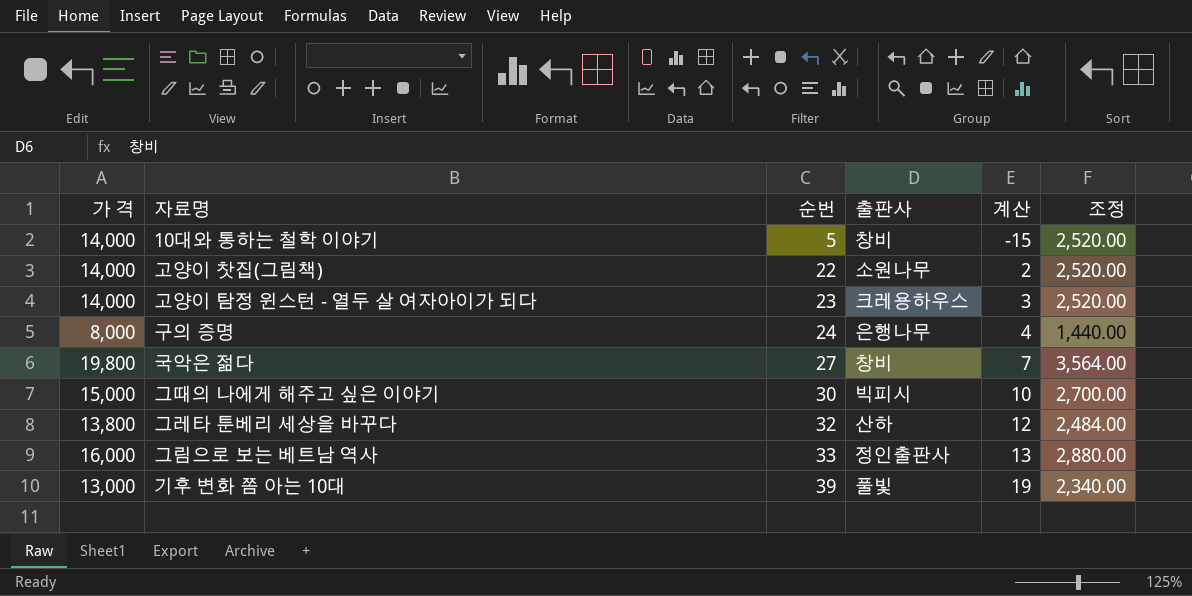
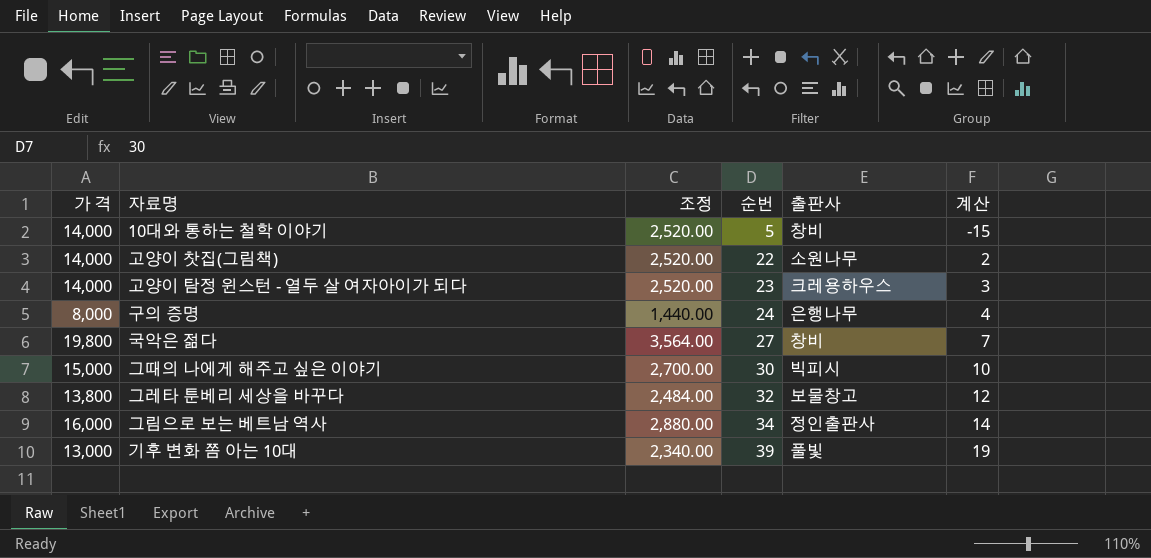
column 조정 | position: 6 -> 3
그레타 툰베리 세상을 바꾸다 | 출판사: 산하 -> 보물창고
그림으로 보는 베트남 역사 | 순번: 33 -> 34
그림으로 보는 베트남 역사 | 계산: 13 -> 14

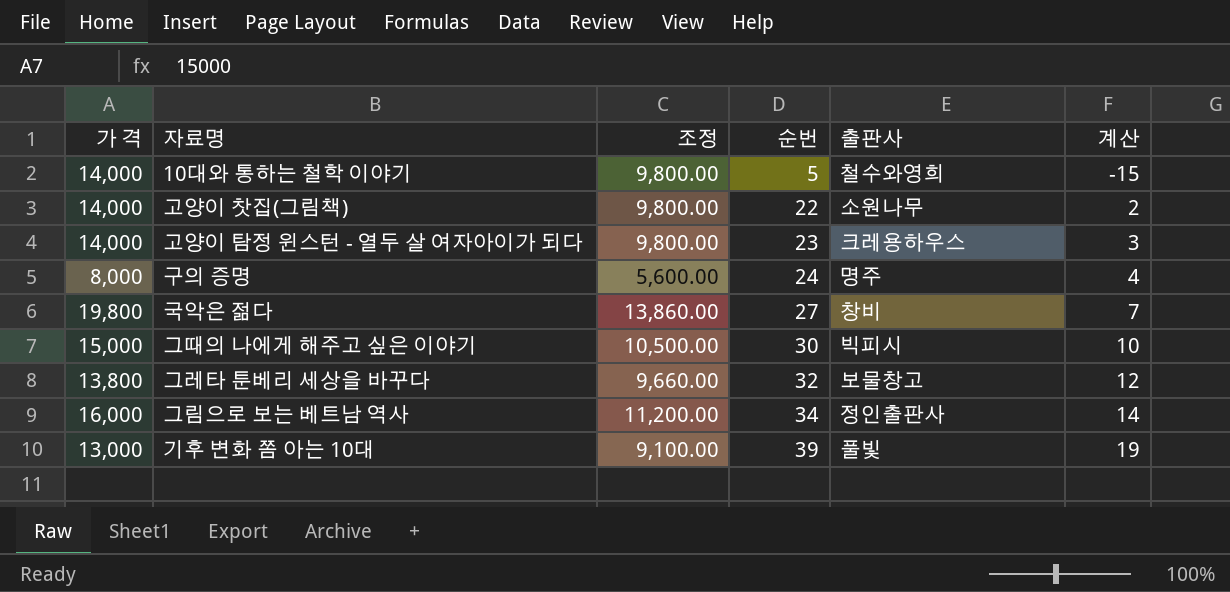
column 조정 | formula: [가 격] * 0.18 -> [가 격] * 0.7
10대와 통하는 철학 이야기 | 출판사: 창비 -> 철수와영희
구의 증명 | 출판사: 은행나무 -> 명주

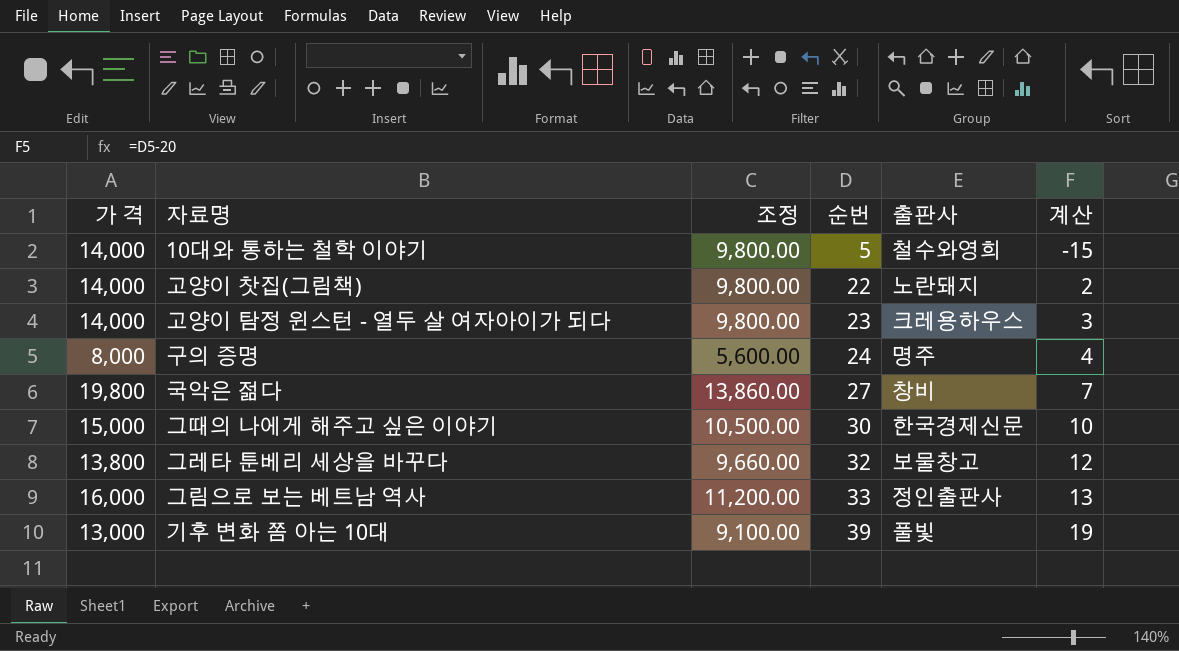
고양이 찻집(그림책) | 출판사: 소원나무 -> 노란돼지
그때의 나에게 해주고 싶은 이야기 | 출판사: 빅피시 -> 한국경제신문
그림으로 보는 베트남 역사 | 순번: 34 -> 33
그림으로 보는 베트남 역사 | 계산: 14 -> 13

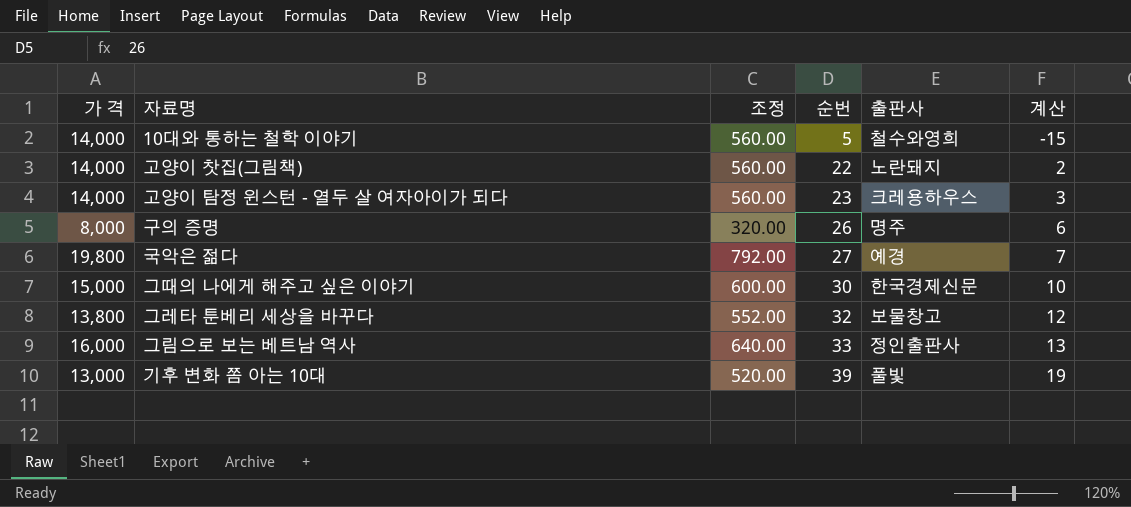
column 조정 | formula: [가 격] * 0.7 -> [가 격] * 0.04
구의 증명 | 순번: 24 -> 26
구의 증명 | 계산: 4 -> 6
국악은 젊다 | 출판사: 창비 -> 예경

